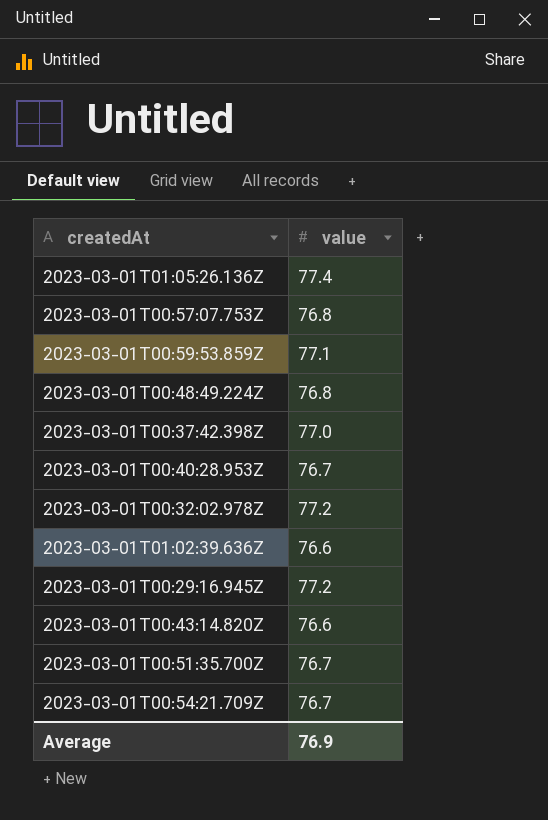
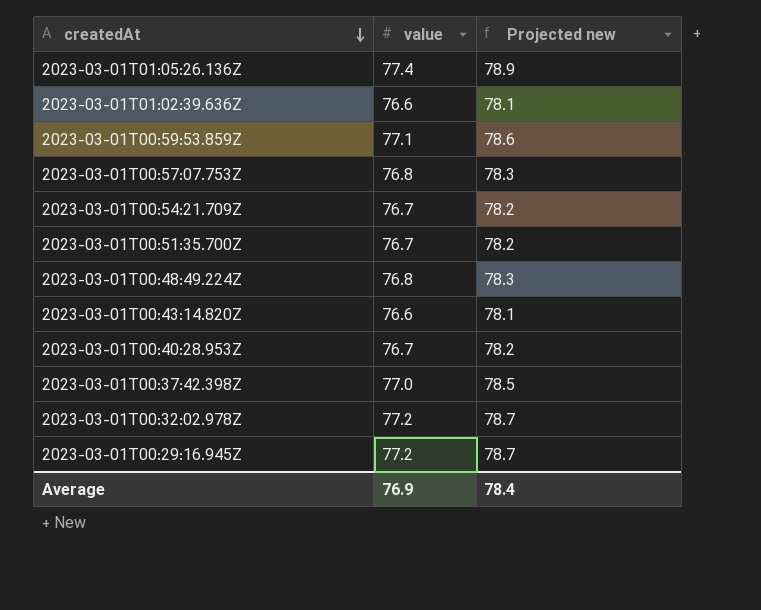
row order: none -> createdAt descending
column Projected new | formula: none -> [value] * 1.02

